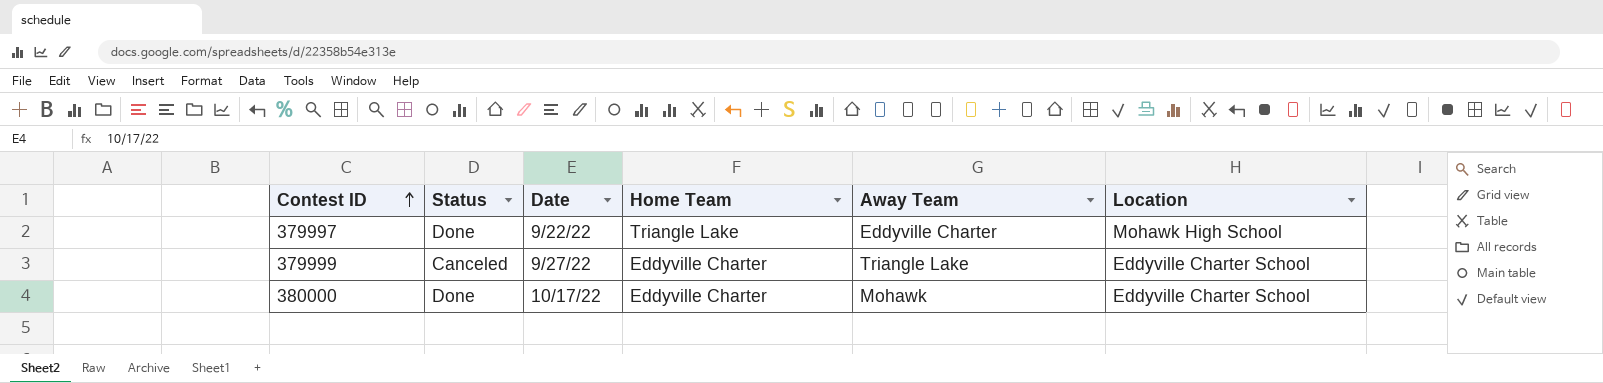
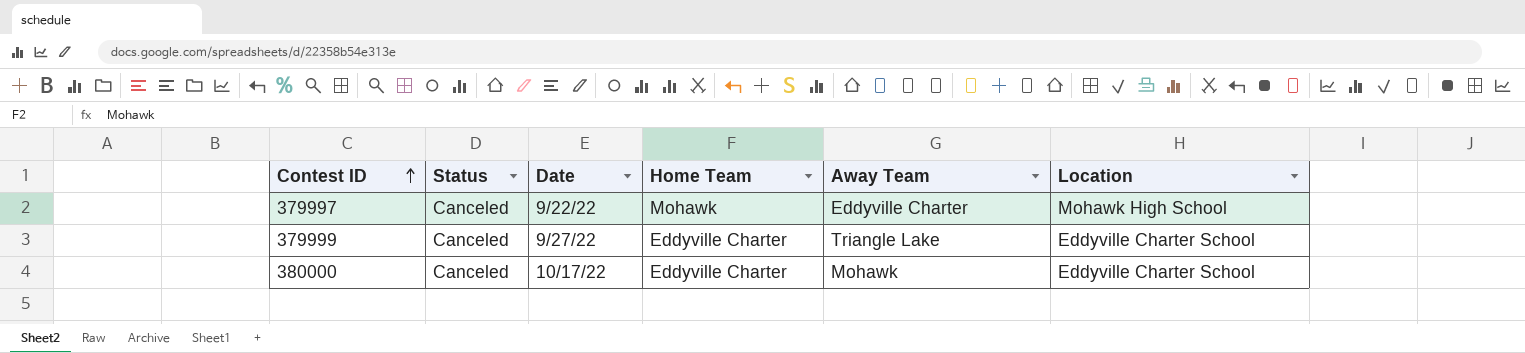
379997 | Status: Done -> Canceled
379997 | Home Team: Triangle Lake -> Mohawk
380000 | Status: Done -> Canceled

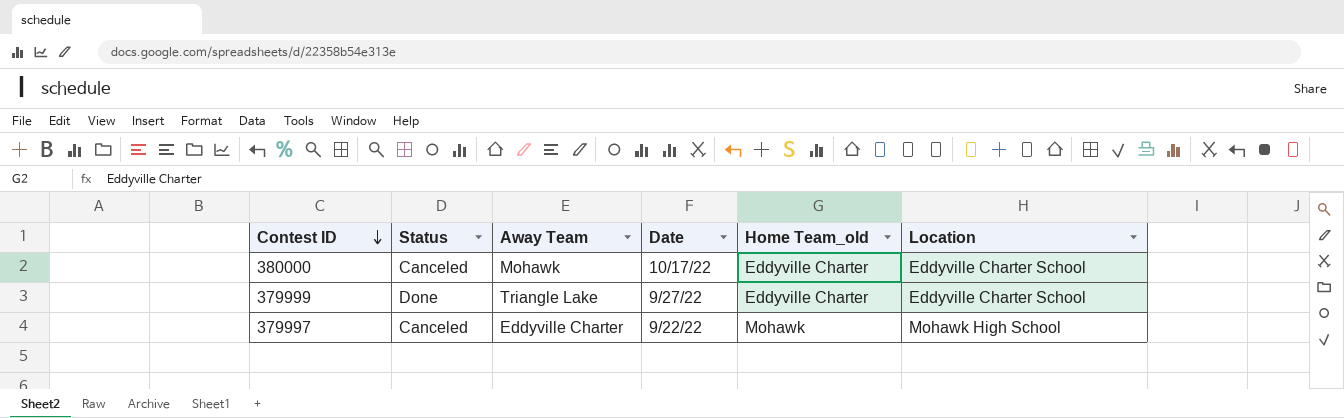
row order: Contest ID ascending -> Contest ID descending
column Away Team | position: 5 -> 3
column name: Home Team -> Home Team_old
379999 | Status: Canceled -> Done

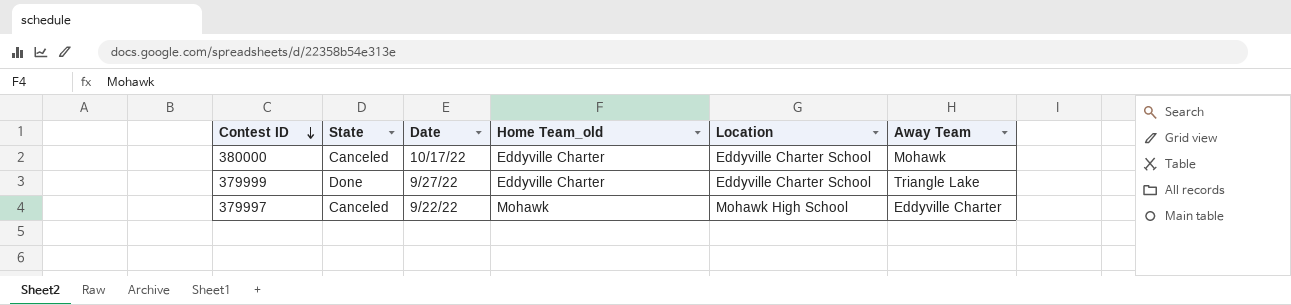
column name: Status -> State
column Away Team | position: 3 -> 6

